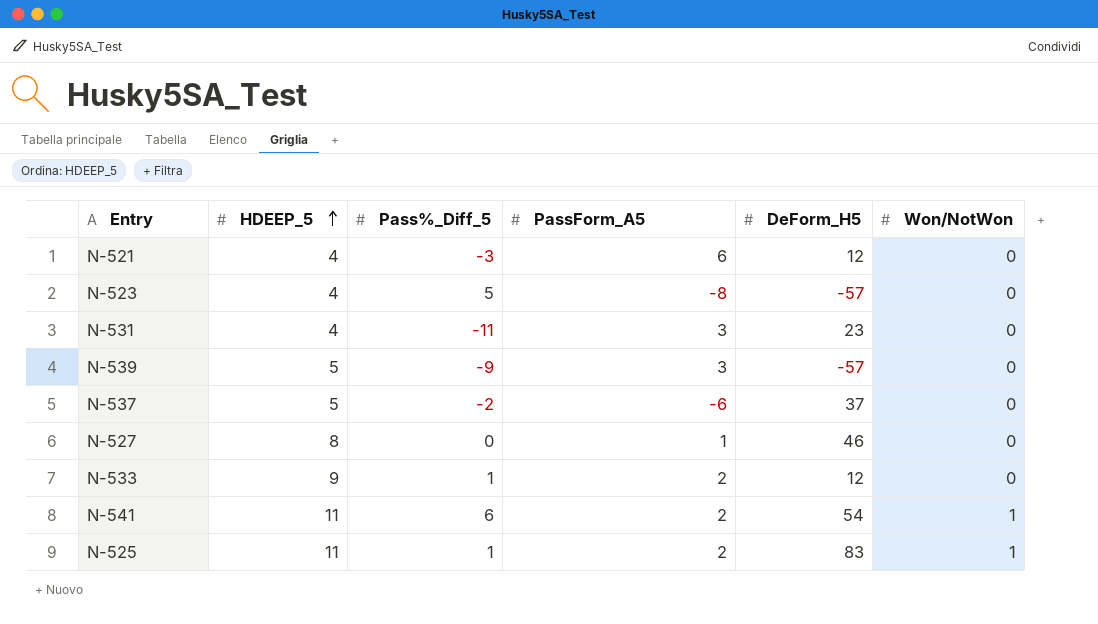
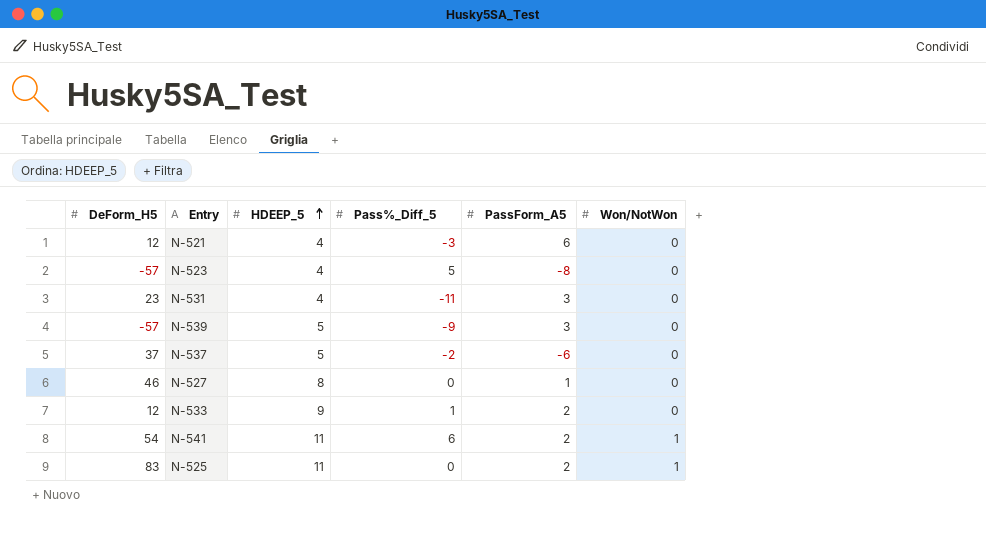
column DeForm_H5 | position: 5 -> 1
N-525 | Pass%_Diff_5: 1 -> 0

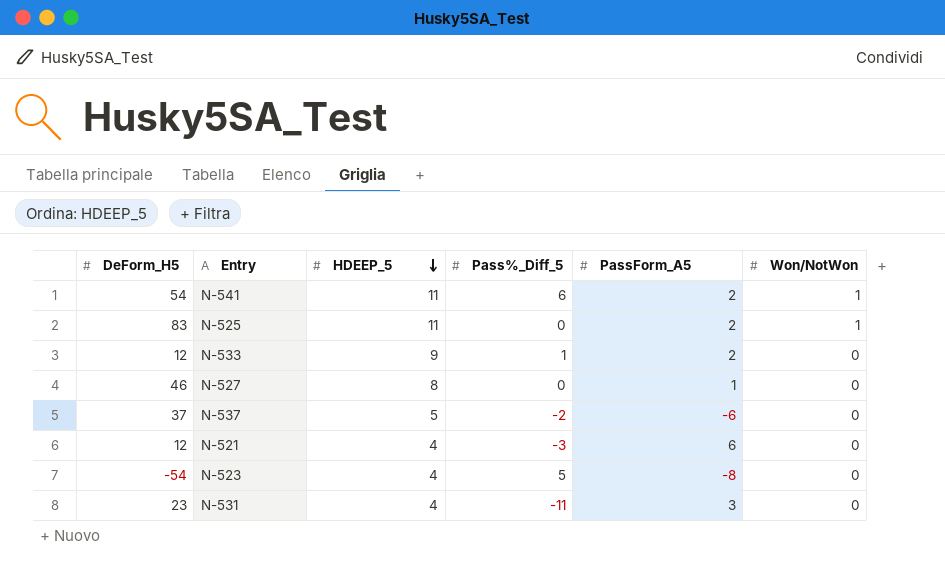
row order: HDEEP_5 ascending -> HDEEP_5 descending
row N-539: -57 | 5 | -9 | 3 | 0 -> none
N-523 | DeForm_H5: -57 -> -54

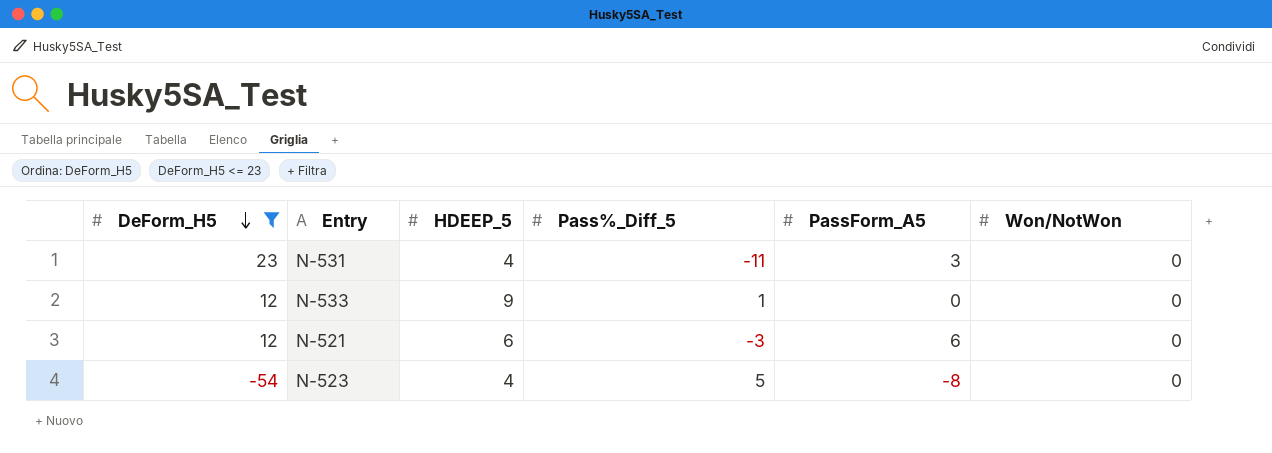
filter: none -> DeForm_H5 <= 23
row order: HDEEP_5 descending -> DeForm_H5 descending
N-533 | PassForm_A5: 2 -> 0
N-521 | HDEEP_5: 4 -> 6

